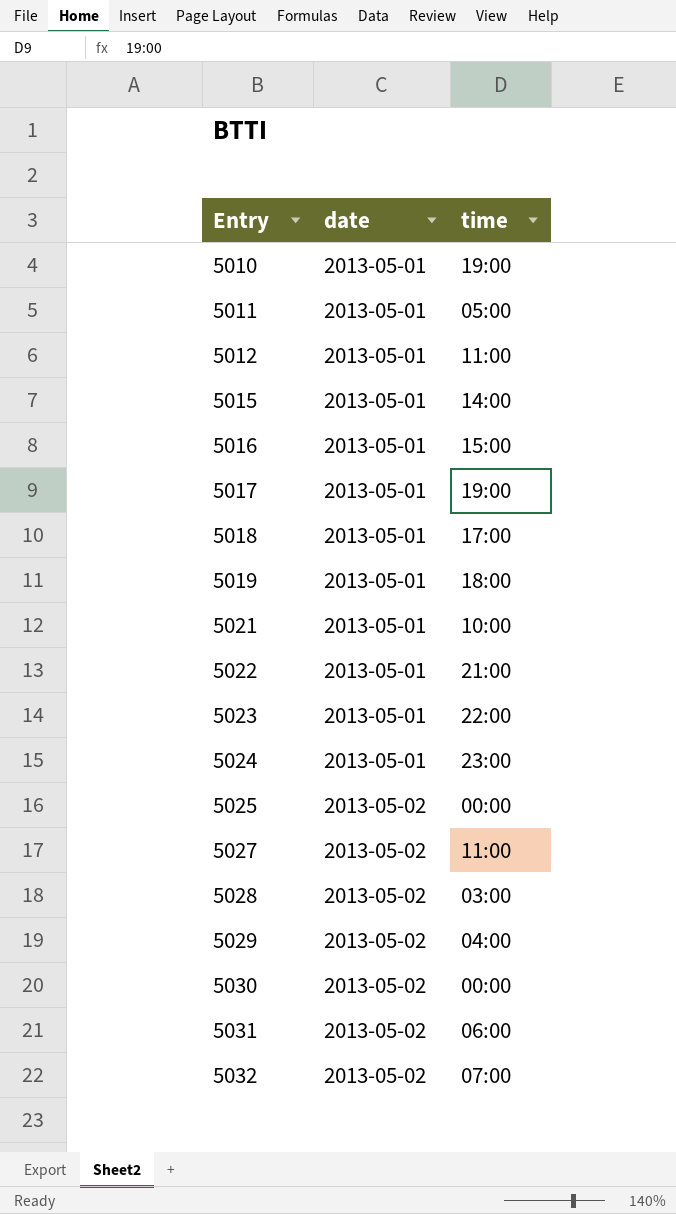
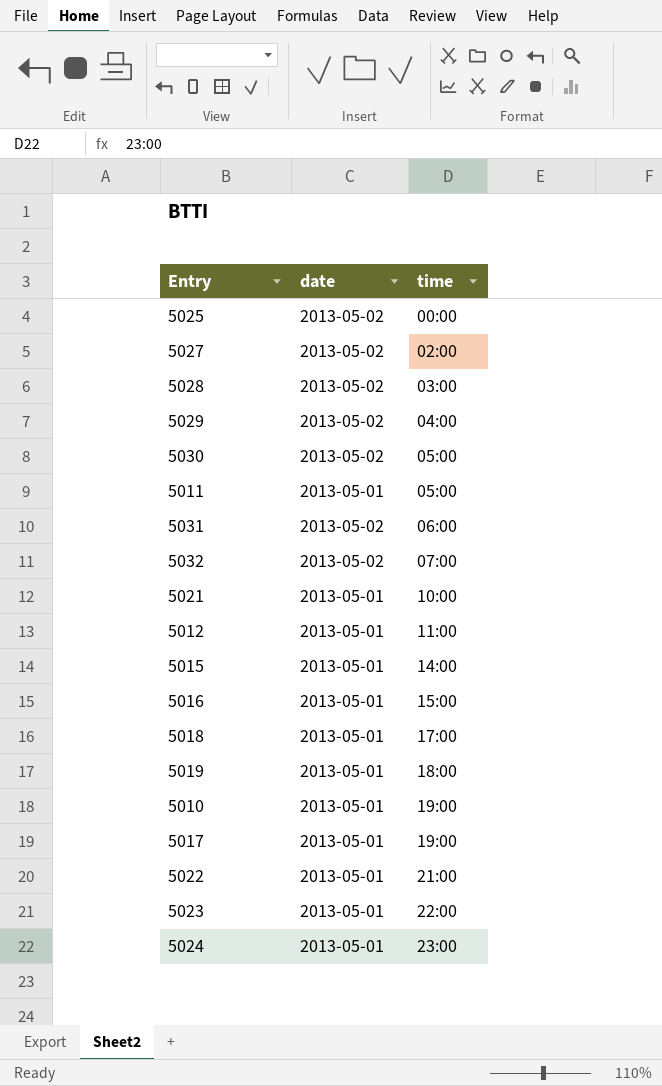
row order: Entry ascending -> time ascending
5027 | time: 11:00 -> 02:00
5030 | time: 00:00 -> 05:00

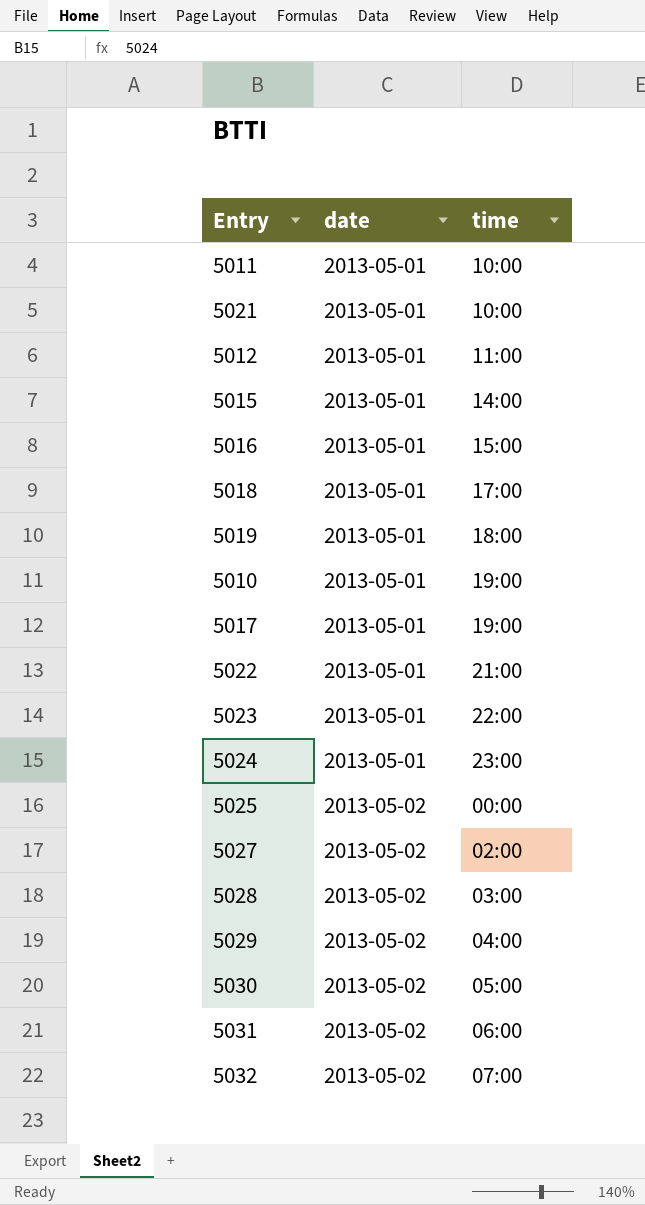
row order: time ascending -> date ascending
5011 | time: 05:00 -> 10:00

